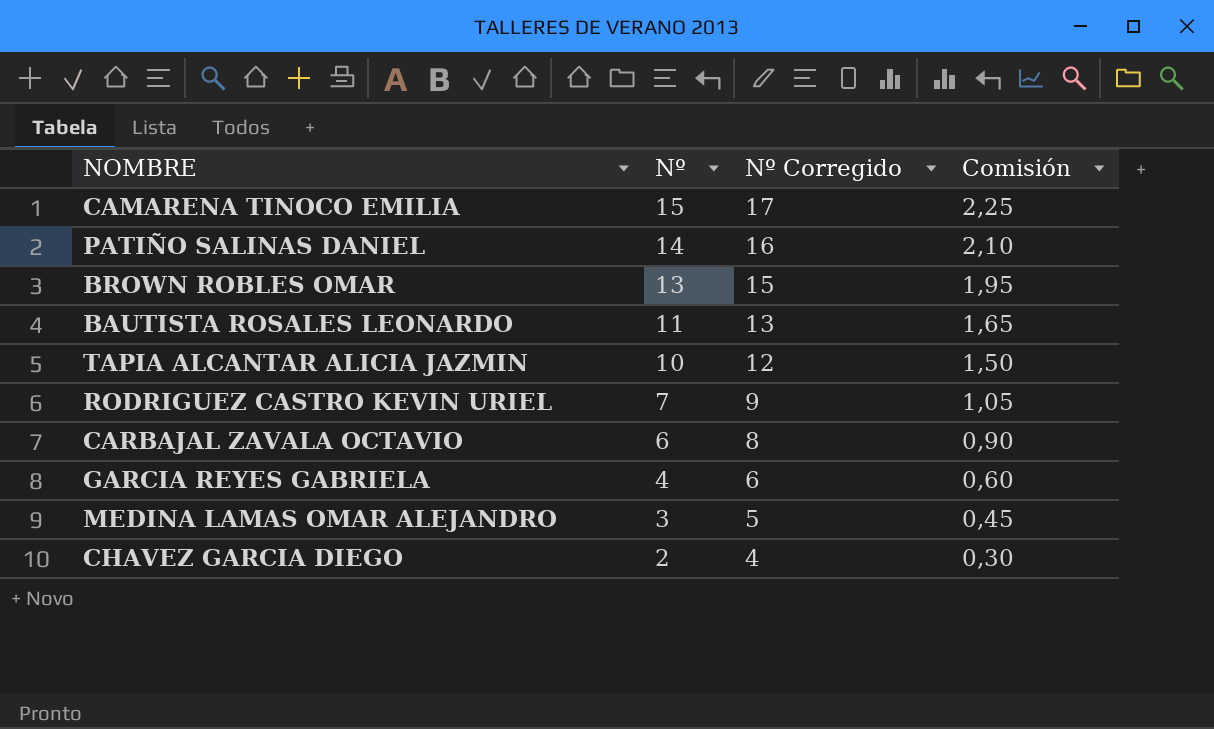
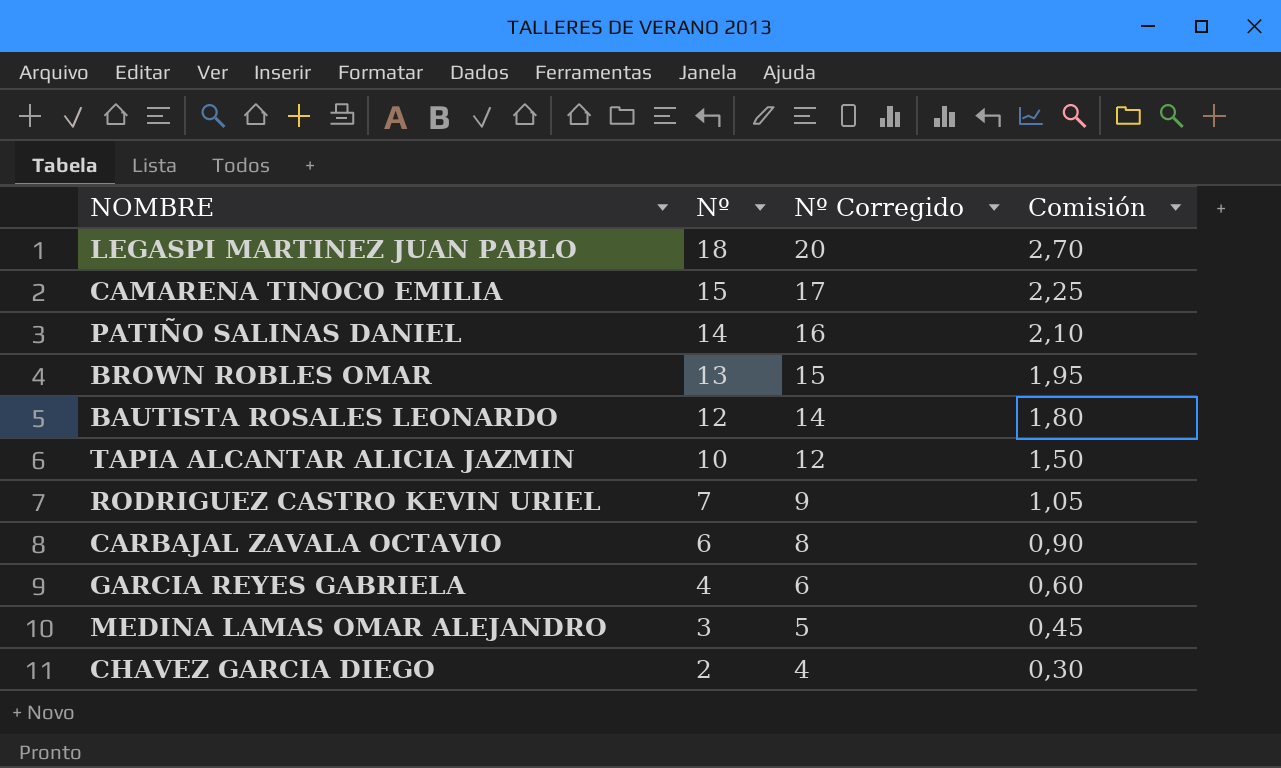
row LEGASPI MARTINEZ JUAN PABLO: none -> 18 | 20 | 2,70
BAUTISTA ROSALES LEONARDO | Nº: 11 -> 12
BAUTISTA ROSALES LEONARDO | Nº Corregido: 13 -> 14
BAUTISTA ROSALES LEONARDO | Comisión: 1,65 -> 1,80

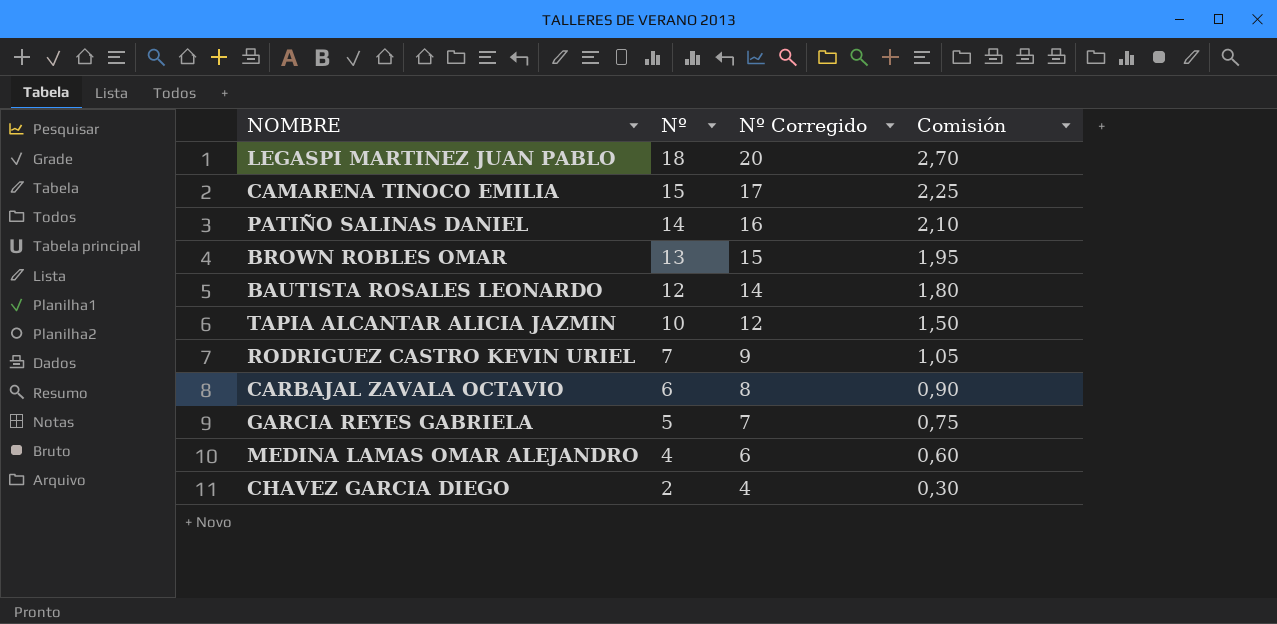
GARCIA REYES GABRIELA | Nº: 4 -> 5
GARCIA REYES GABRIELA | Nº Corregido: 6 -> 7
GARCIA REYES GABRIELA | Comisión: 0,60 -> 0,75
MEDINA LAMAS OMAR ALEJANDRO | Nº: 3 -> 4
MEDINA LAMAS OMAR ALEJANDRO | Nº Corregido: 5 -> 6
MEDINA LAMAS OMAR ALEJANDRO | Comisión: 0,45 -> 0,60

